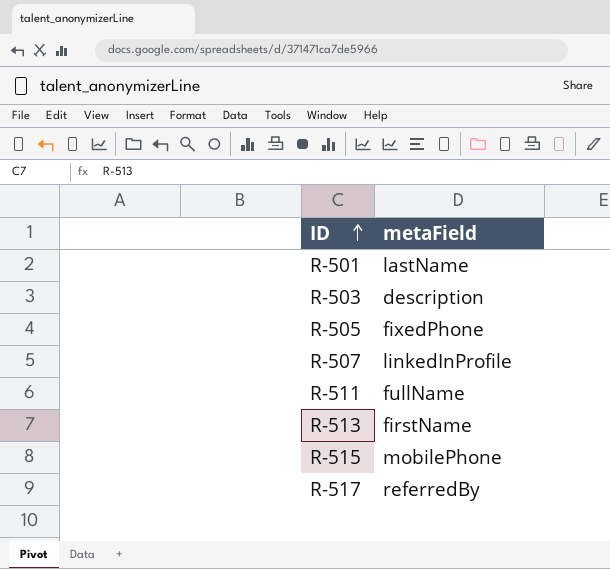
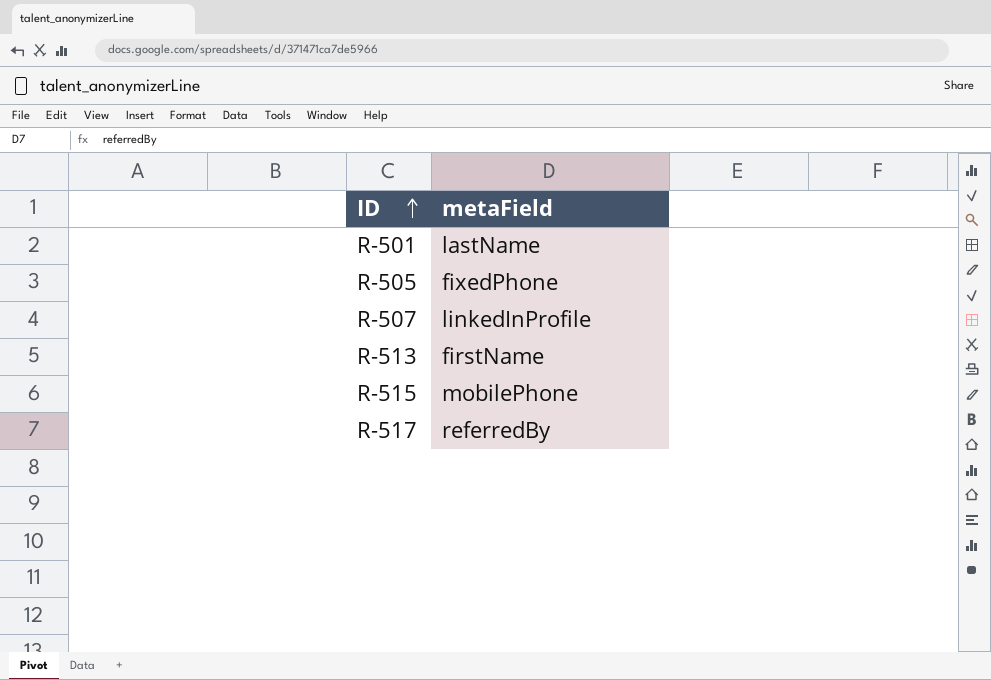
row R-503: description -> none
row R-511: fullName -> none

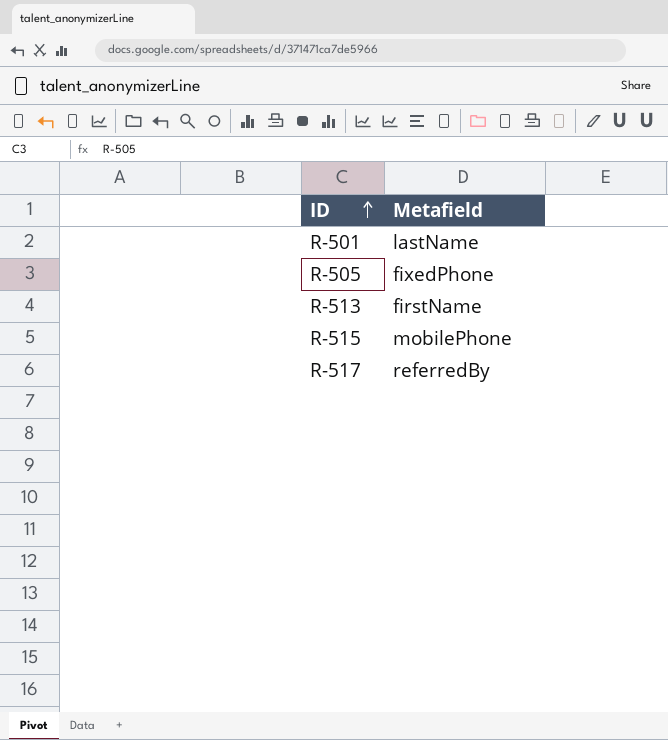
column name: metaField -> Metafield
row R-507: linkedInProfile -> none

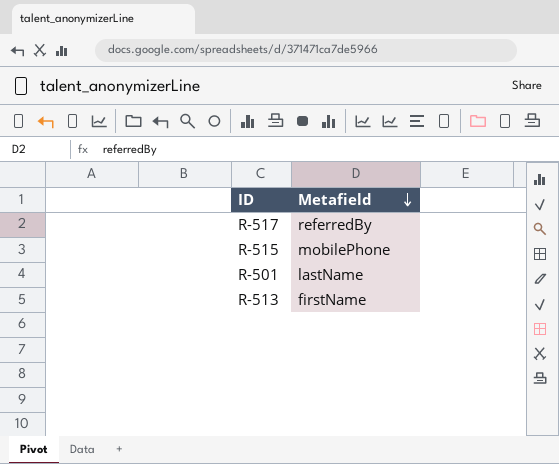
row order: ID ascending -> Metafield descending
row R-505: fixedPhone -> none

